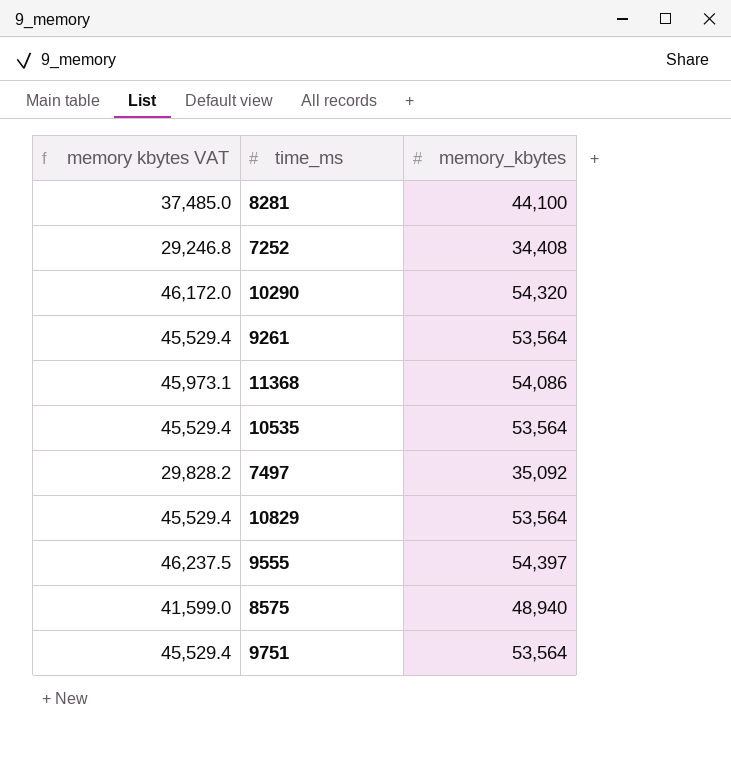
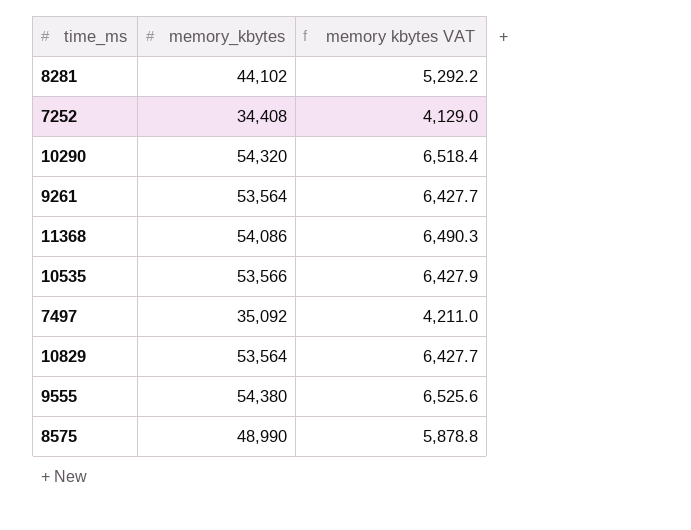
column memory kbytes VAT | formula: [memory_kbytes] * 0.85 -> [memory_kbytes] * 0.12
column memory kbytes VAT | position: 1 -> 3
row 9751: 45,529.4 | 53,564 -> none
8281 | memory_kbytes: 44,100 -> 44,102
10535 | memory_kbytes: 53,564 -> 53,566
9555 | memory_kbytes: 54,397 -> 54,380
8575 | memory_kbytes: 48,940 -> 48,990

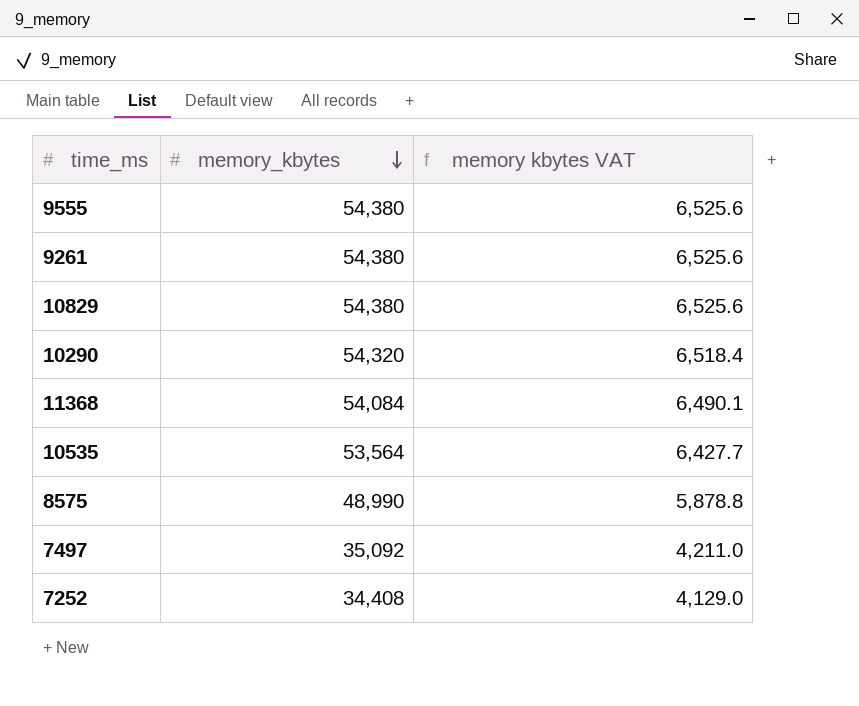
row order: none -> memory_kbytes descending
row 8281: 44,102 | 5,292.2 -> none
9261 | memory_kbytes: 53,564 -> 54,380
9261 | memory kbytes VAT: 6,427.7 -> 6,525.6
10829 | memory_kbytes: 53,564 -> 54,380
10829 | memory kbytes VAT: 6,427.7 -> 6,525.6
11368 | memory_kbytes: 54,086 -> 54,084
11368 | memory kbytes VAT: 6,490.3 -> 6,490.1
10535 | memory_kbytes: 53,566 -> 53,564
10535 | memory kbytes VAT: 6,427.9 -> 6,427.7

